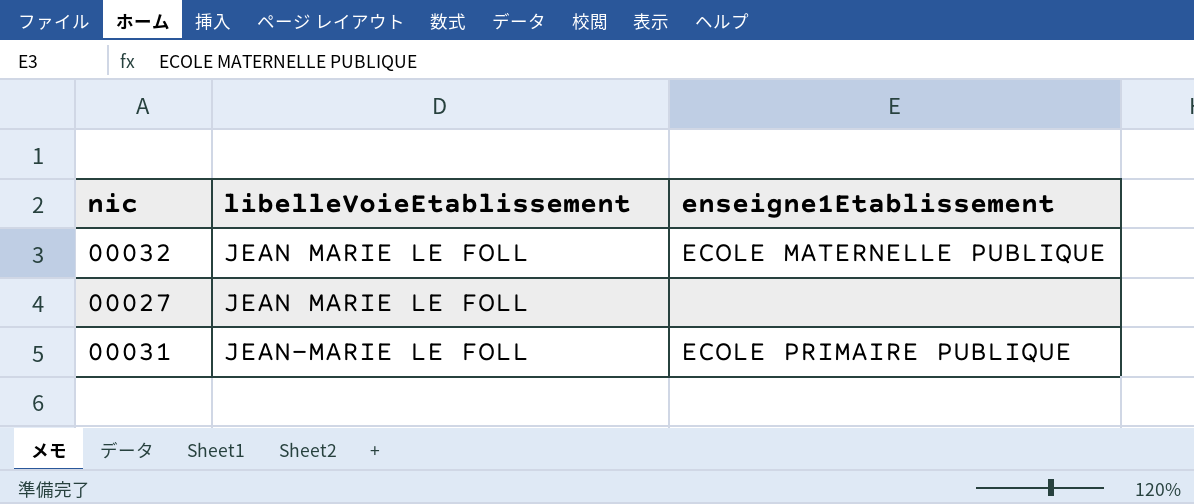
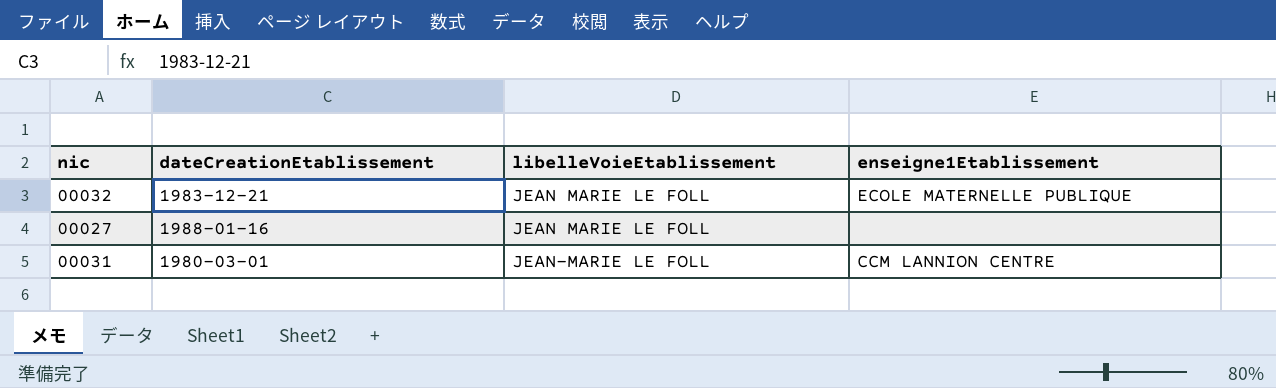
column dateCreationEtablissement | position: none -> 2
00031 | enseigne1Etablissement: ECOLE PRIMAIRE PUBLIQUE -> CCM LANNION CENTRE

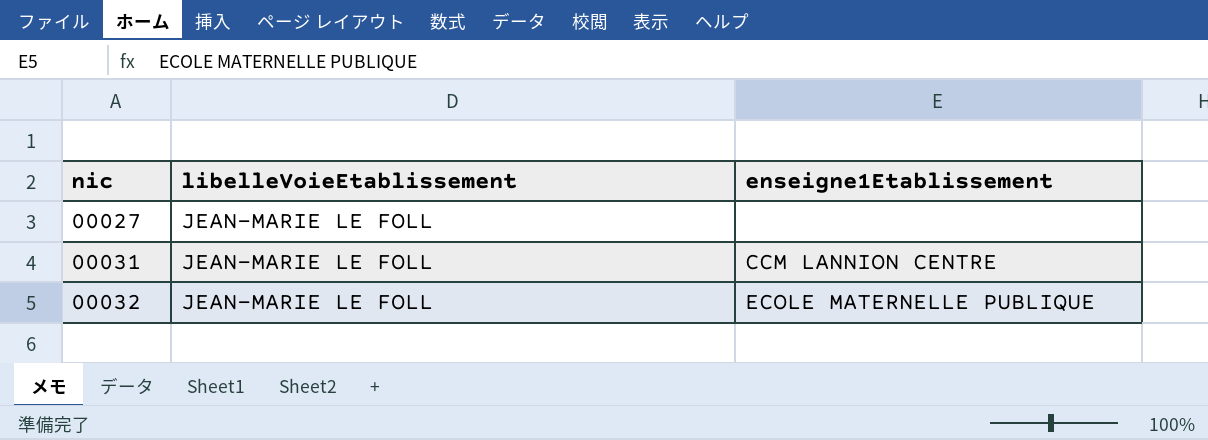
row order: libelleVoieEtablissement ascending -> nic ascending
column dateCreationEtablissement | position: 2 -> none
00027 | libelleVoieEtablissement: JEAN MARIE LE FOLL -> JEAN-MARIE LE FOLL
00032 | libelleVoieEtablissement: JEAN MARIE LE FOLL -> JEAN-MARIE LE FOLL

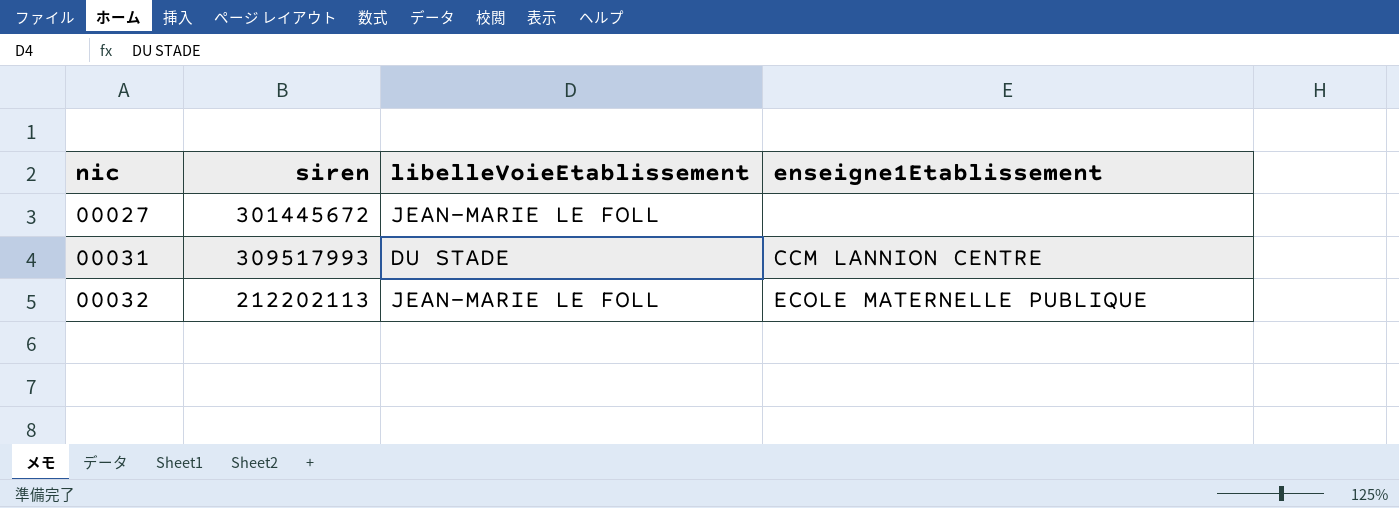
column siren | position: none -> 2
00031 | libelleVoieEtablissement: JEAN-MARIE LE FOLL -> DU STADE

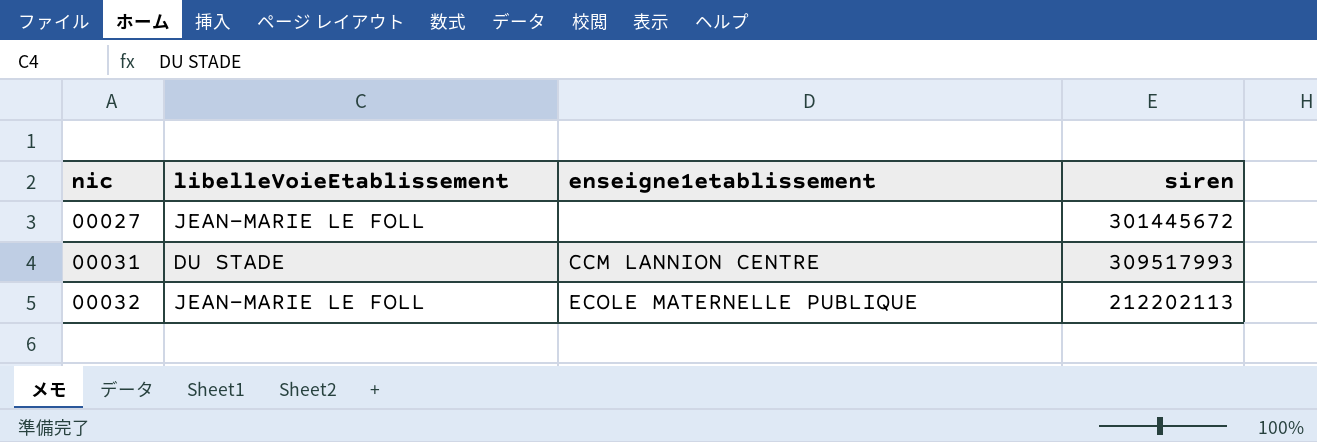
column name: enseigne1Etablissement -> enseigne1etablissement
column siren | position: 2 -> 4

